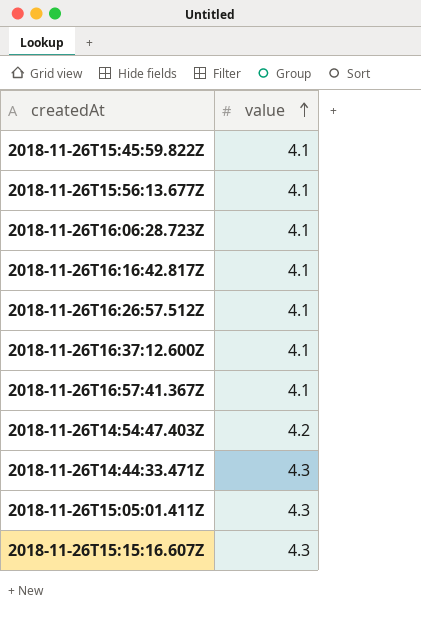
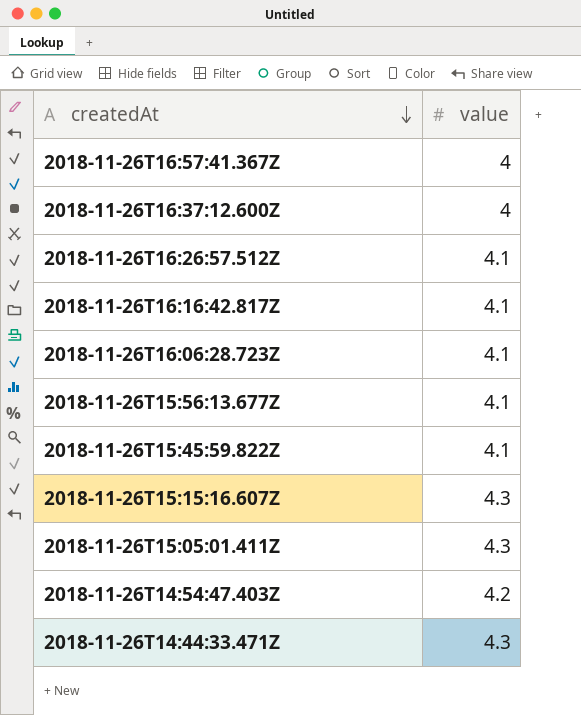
row order: value ascending -> createdAt descending
2018-11-26T16:57:41.367Z | value: 4.1 -> 4
2018-11-26T16:37:12.600Z | value: 4.1 -> 4

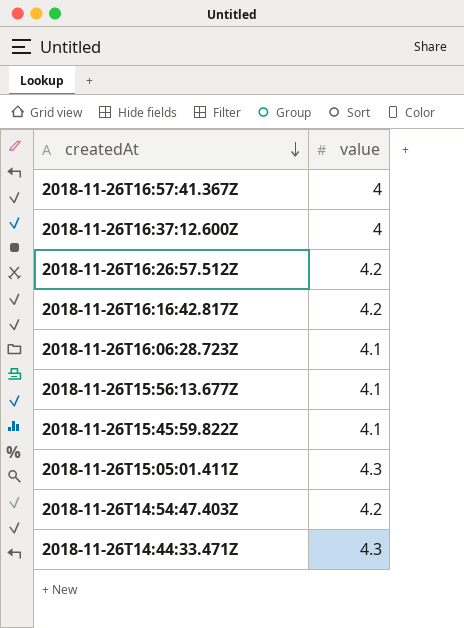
row 2018-11-26T15:15:16.607Z: 4.3 -> none
2018-11-26T16:26:57.512Z | value: 4.1 -> 4.2
2018-11-26T16:16:42.817Z | value: 4.1 -> 4.2

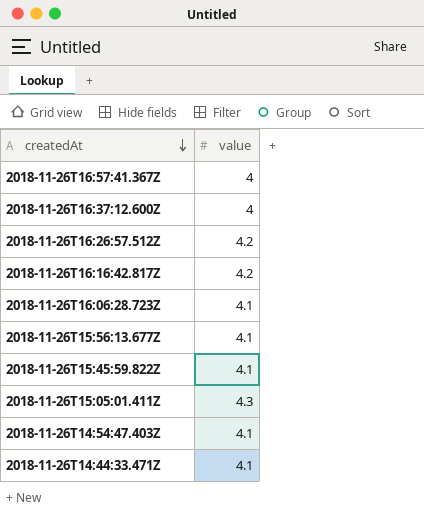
2018-11-26T14:54:47.403Z | value: 4.2 -> 4.1
2018-11-26T14:44:33.471Z | value: 4.3 -> 4.1

